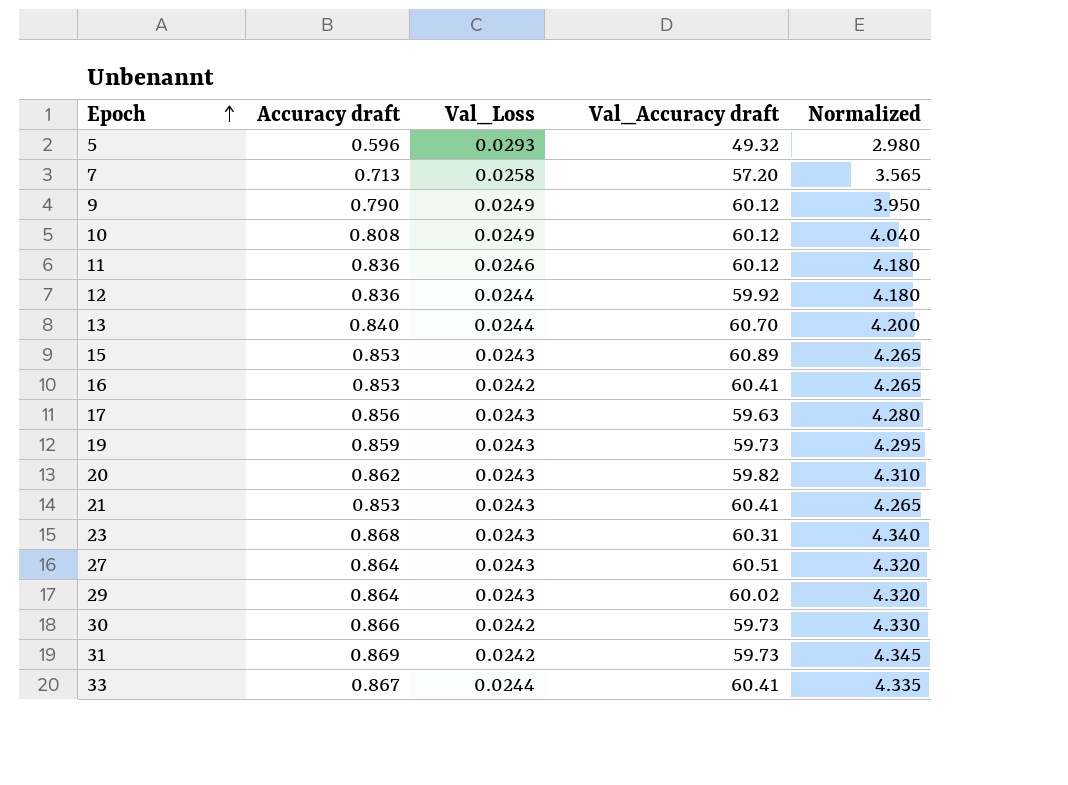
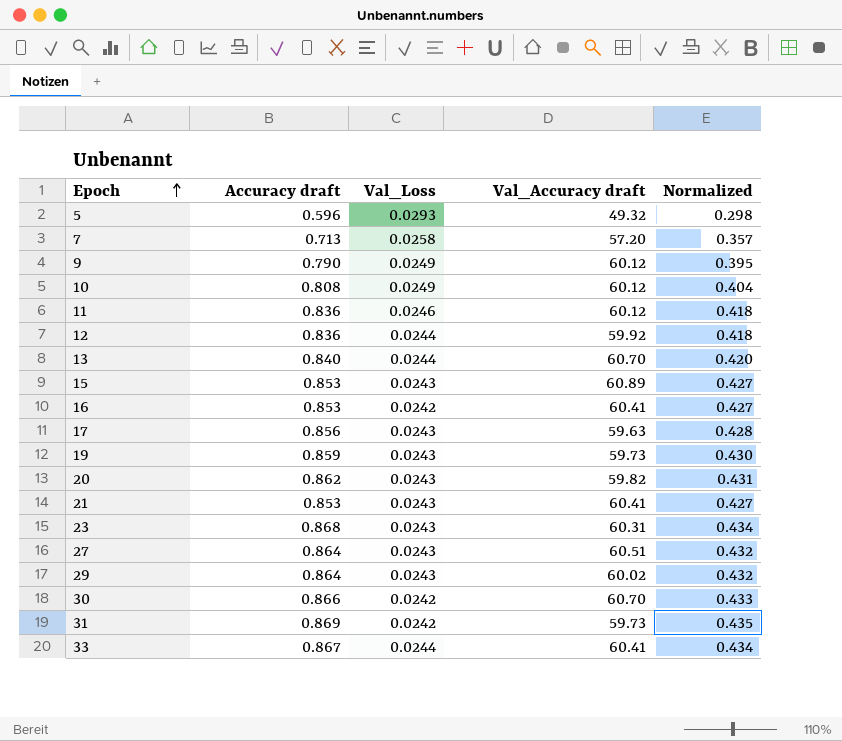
column Normalized | formula: [Accuracy draft] * 5 -> [Accuracy draft] * 0.5
30 | Val_Accuracy draft: 59.73 -> 60.70

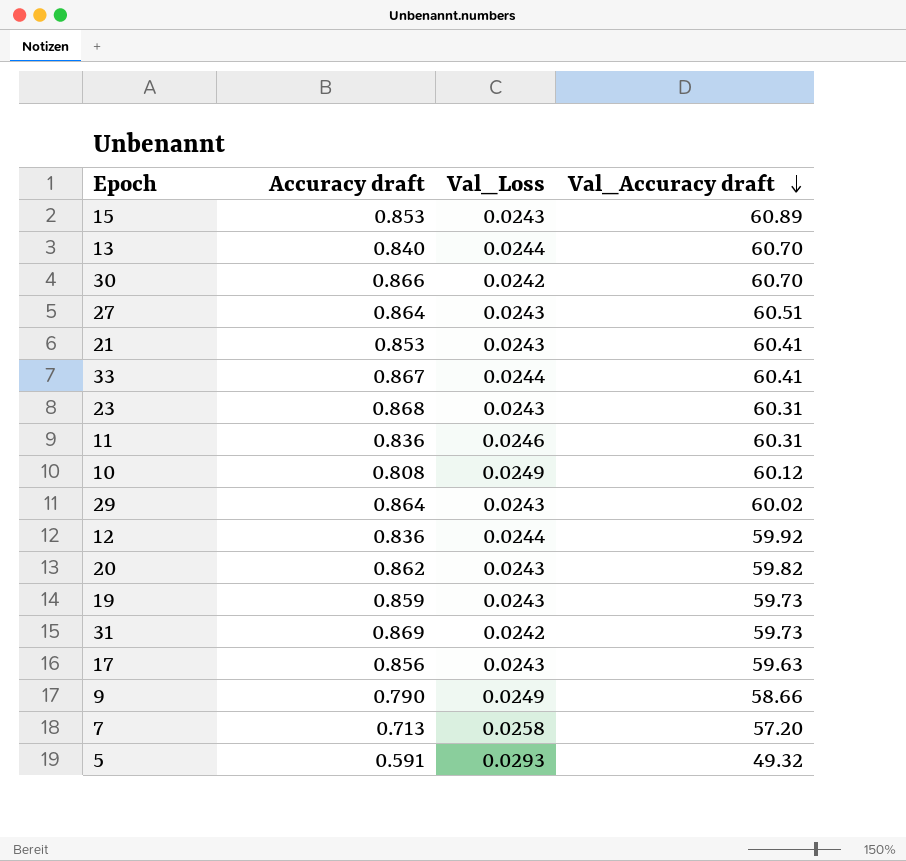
row order: Epoch ascending -> Val_Accuracy draft descending
column Normalized | formula: [Accuracy draft] * 0.5 -> none
row 16: 0.853 | 0.0242 | 60.41 | 0.427 -> none
11 | Val_Accuracy draft: 60.12 -> 60.31
9 | Val_Accuracy draft: 60.12 -> 58.66
5 | Accuracy draft: 0.596 -> 0.591

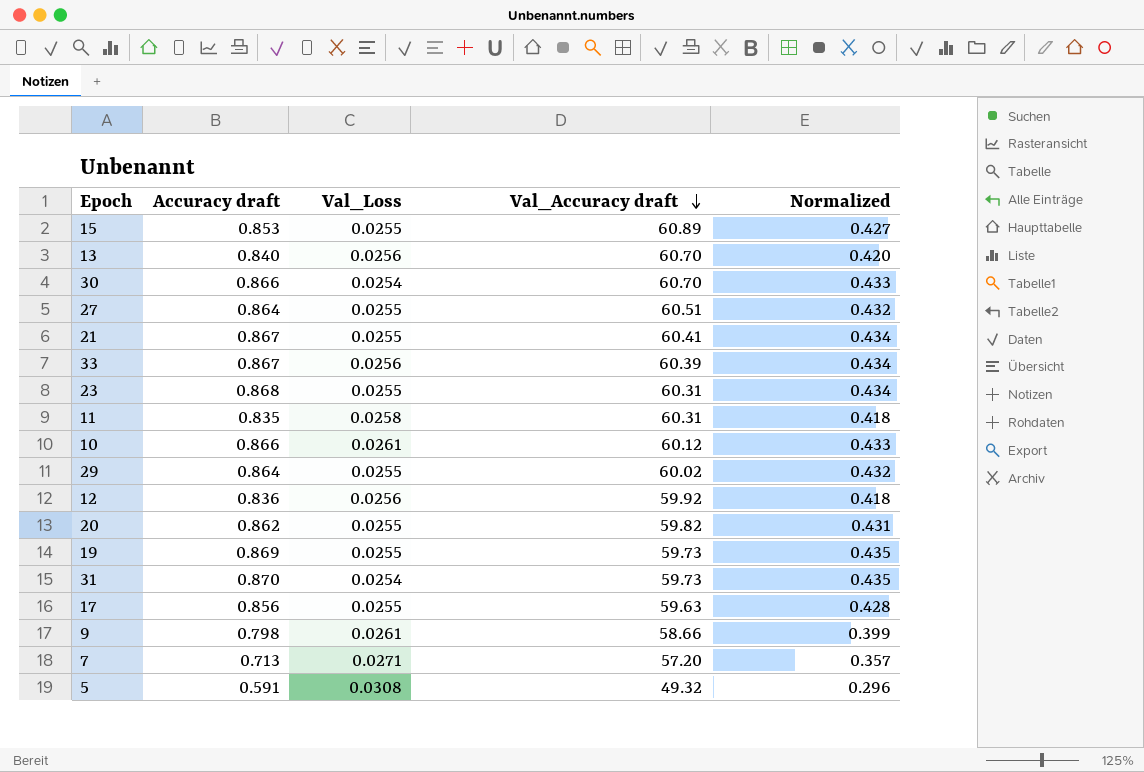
column Normalized | formula: none -> [Accuracy draft] * 0.5
15 | Val_Loss: 0.0243 -> 0.0255
13 | Val_Loss: 0.0244 -> 0.0256
30 | Val_Loss: 0.0242 -> 0.0254
27 | Val_Loss: 0.0243 -> 0.0255
21 | Accuracy draft: 0.853 -> 0.867
21 | Val_Loss: 0.0243 -> 0.0255
33 | Val_Loss: 0.0244 -> 0.0256
33 | Val_Accuracy draft: 60.41 -> 60.39
23 | Val_Loss: 0.0243 -> 0.0255
11 | Accuracy draft: 0.836 -> 0.835
11 | Val_Loss: 0.0246 -> 0.0258
10 | Accuracy draft: 0.808 -> 0.866
10 | Val_Loss: 0.0249 -> 0.0261
29 | Val_Loss: 0.0243 -> 0.0255
12 | Val_Loss: 0.0244 -> 0.0256
20 | Val_Loss: 0.0243 -> 0.0255
19 | Accuracy draft: 0.859 -> 0.869
19 | Val_Loss: 0.0243 -> 0.0255
31 | Accuracy draft: 0.869 -> 0.870
31 | Val_Loss: 0.0242 -> 0.0254
17 | Val_Loss: 0.0243 -> 0.0255
9 | Accuracy draft: 0.790 -> 0.798
9 | Val_Loss: 0.0249 -> 0.0261
7 | Val_Loss: 0.0258 -> 0.0271
5 | Val_Loss: 0.0293 -> 0.0308

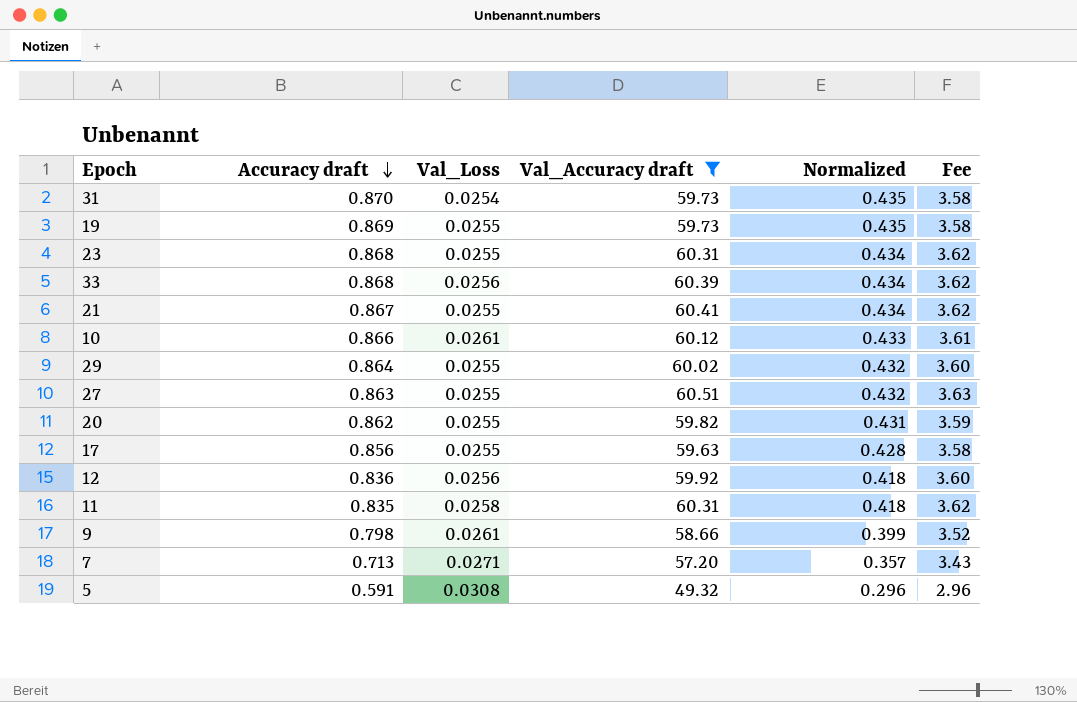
filter: none -> Val_Accuracy draft <= 60.51
row order: Val_Accuracy draft descending -> Accuracy draft descending
column Fee | formula: none -> [Val_Accuracy draft] * 0.06
33 | Accuracy draft: 0.867 -> 0.868
27 | Accuracy draft: 0.864 -> 0.863

